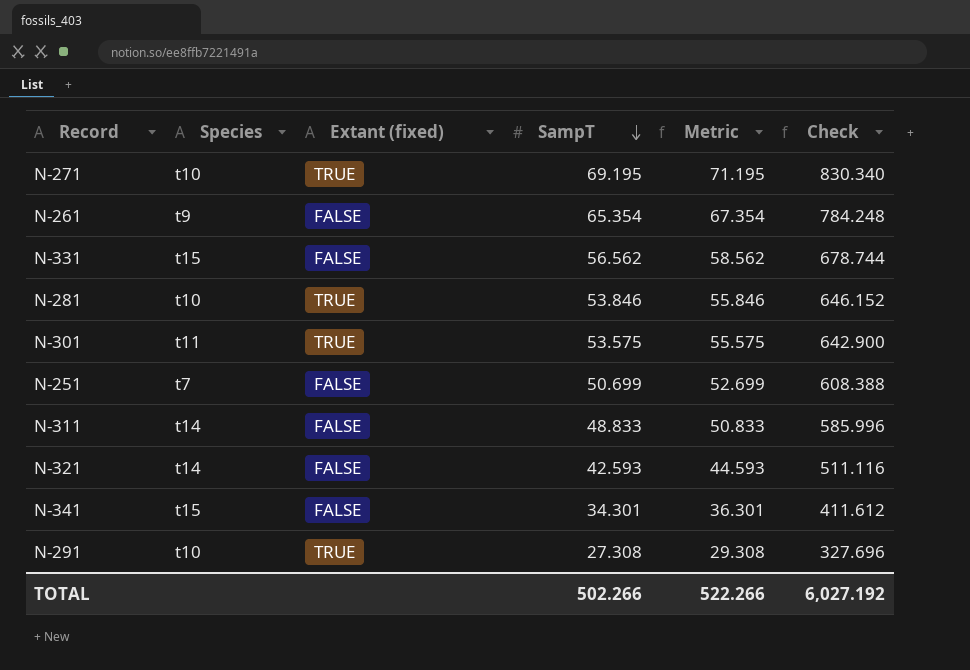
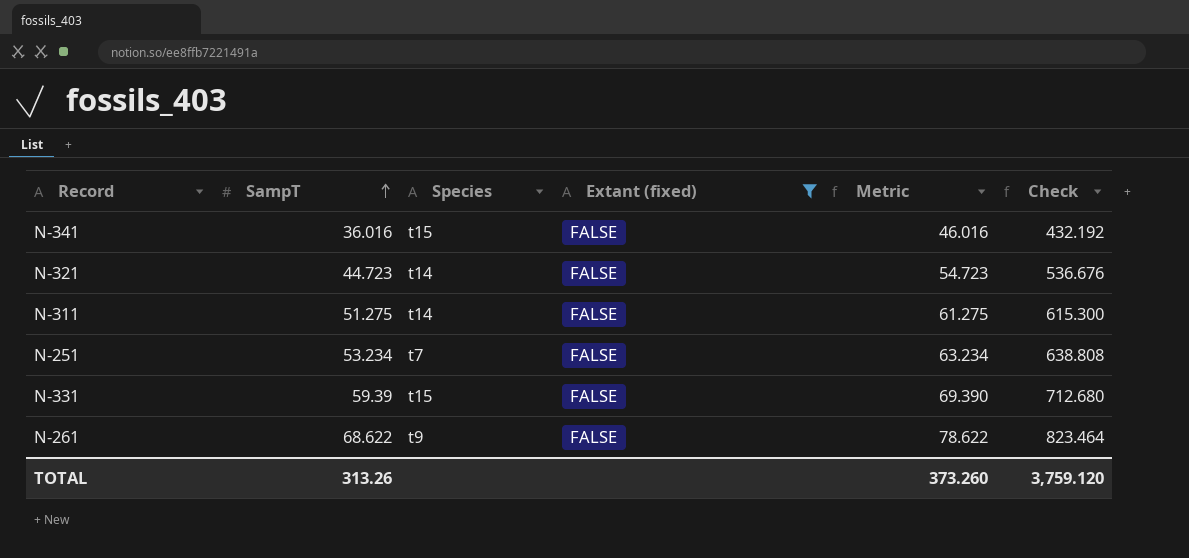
filter: none -> Extant (fixed) = FALSE
row order: SampT descending -> SampT ascending
column SampT | position: 4 -> 2
column Metric | formula: [SampT] + 2 -> [SampT] + 10
N-341 | SampT: 34.301 -> 36.016
N-341 | Check: 411.612 -> 432.192
N-321 | SampT: 42.593 -> 44.723
N-321 | Check: 511.116 -> 536.676
N-311 | SampT: 48.833 -> 51.275
N-311 | Check: 585.996 -> 615.300
N-251 | SampT: 50.699 -> 53.234
N-251 | Check: 608.388 -> 638.808
N-331 | SampT: 56.562 -> 59.39
N-331 | Check: 678.744 -> 712.680
N-261 | SampT: 65.354 -> 68.622
N-261 | Check: 784.248 -> 823.464
TOTAL | SampT: 502.266 -> 313.26
TOTAL | Metric: 522.266 -> 373.260
TOTAL | Check: 6,027.192 -> 3,759.120

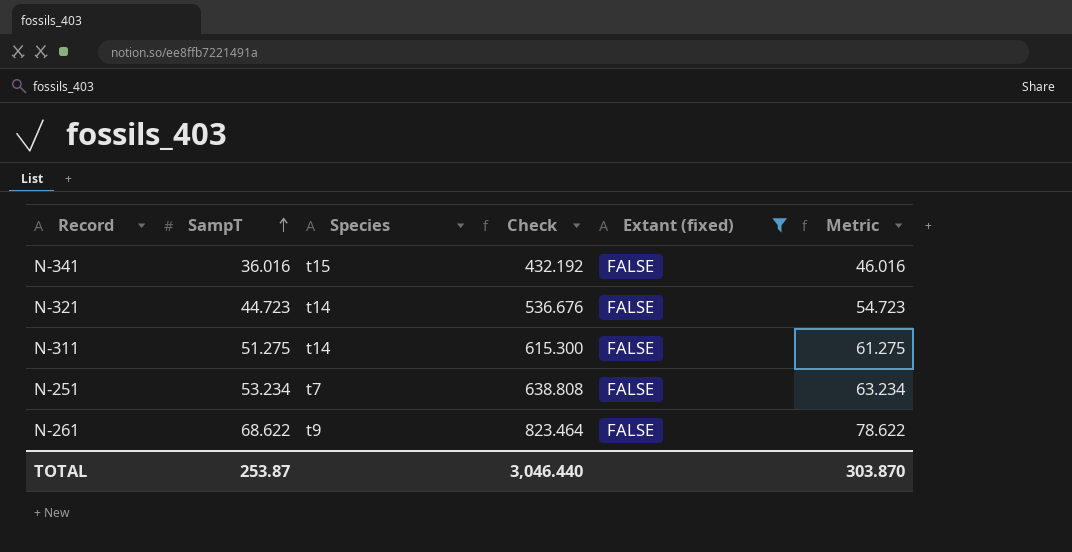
column Check | position: 6 -> 4
row N-331: 59.39 | t15 | FALSE | 69.390 | 712.680 -> none
TOTAL | SampT: 313.26 -> 253.87
TOTAL | Check: 3,759.120 -> 3,046.440
TOTAL | Metric: 373.260 -> 303.870

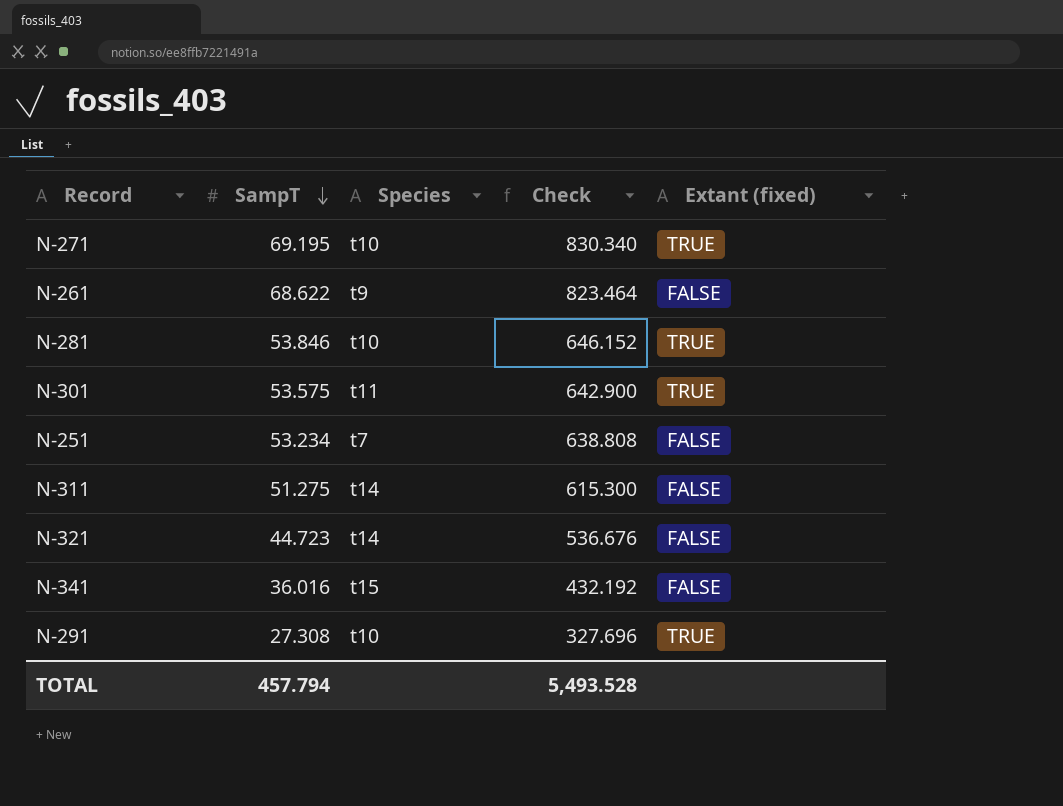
filter: Extant (fixed) = FALSE -> none
row order: SampT ascending -> SampT descending
column Metric | formula: [SampT] + 10 -> none
TOTAL | SampT: 253.87 -> 457.794
TOTAL | Check: 3,046.440 -> 5,493.528

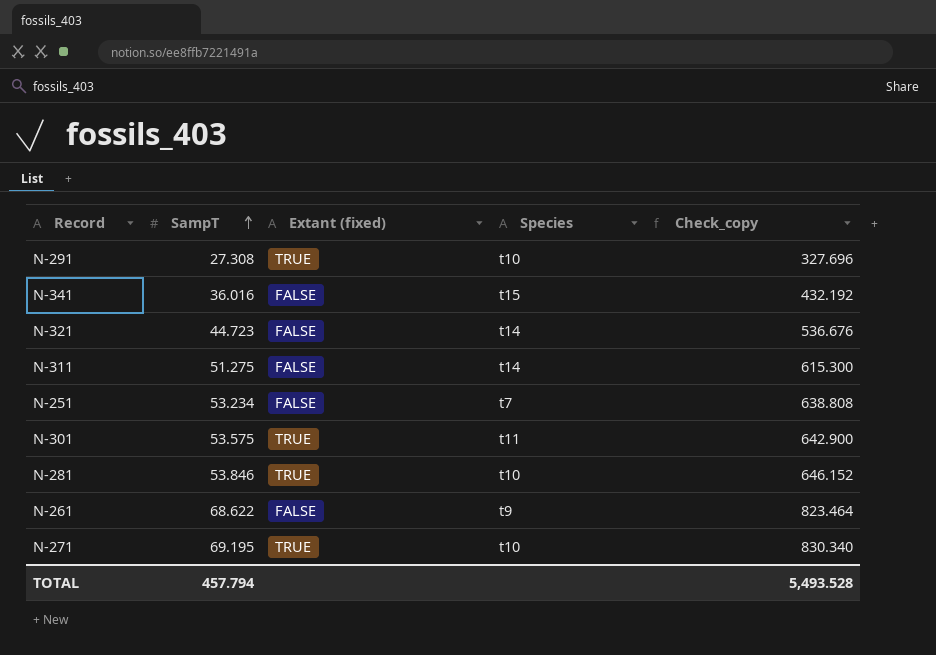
row order: SampT descending -> SampT ascending
column Extant (fixed) | position: 5 -> 3
column name: Check -> Check_copy

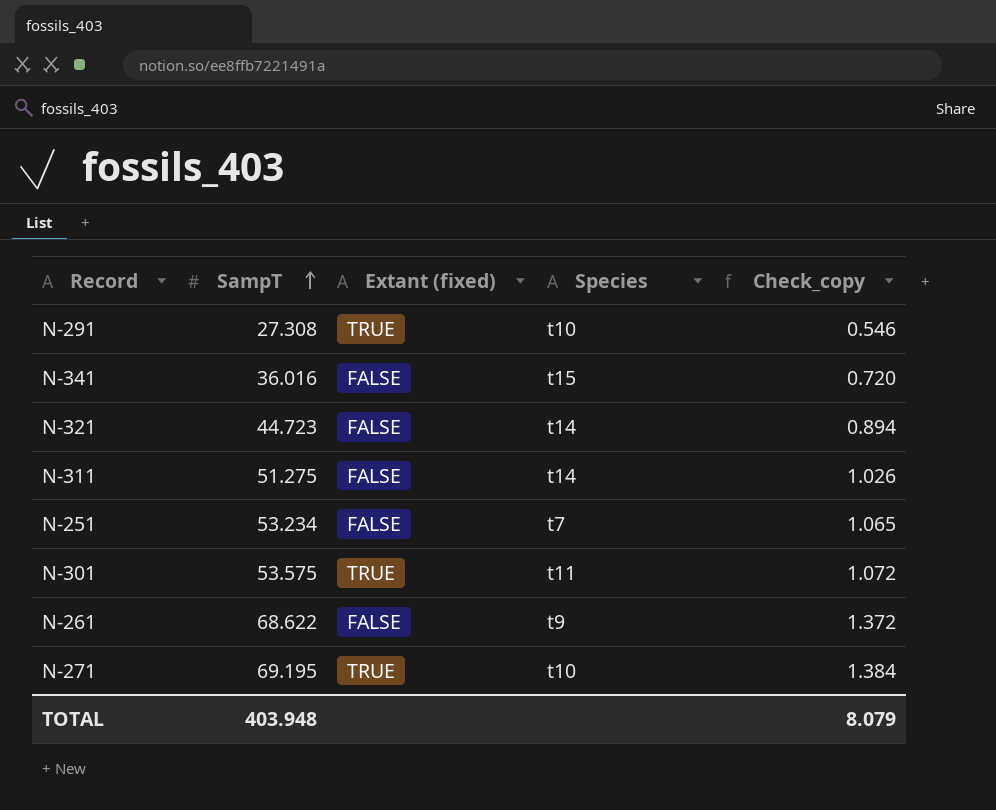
column Check_copy | formula: [SampT] * 12 -> [SampT] * 0.02
row N-281: 53.846 | TRUE | t10 | 646.152 -> none
TOTAL | SampT: 457.794 -> 403.948
TOTAL | Check_copy: 5,493.528 -> 8.079

